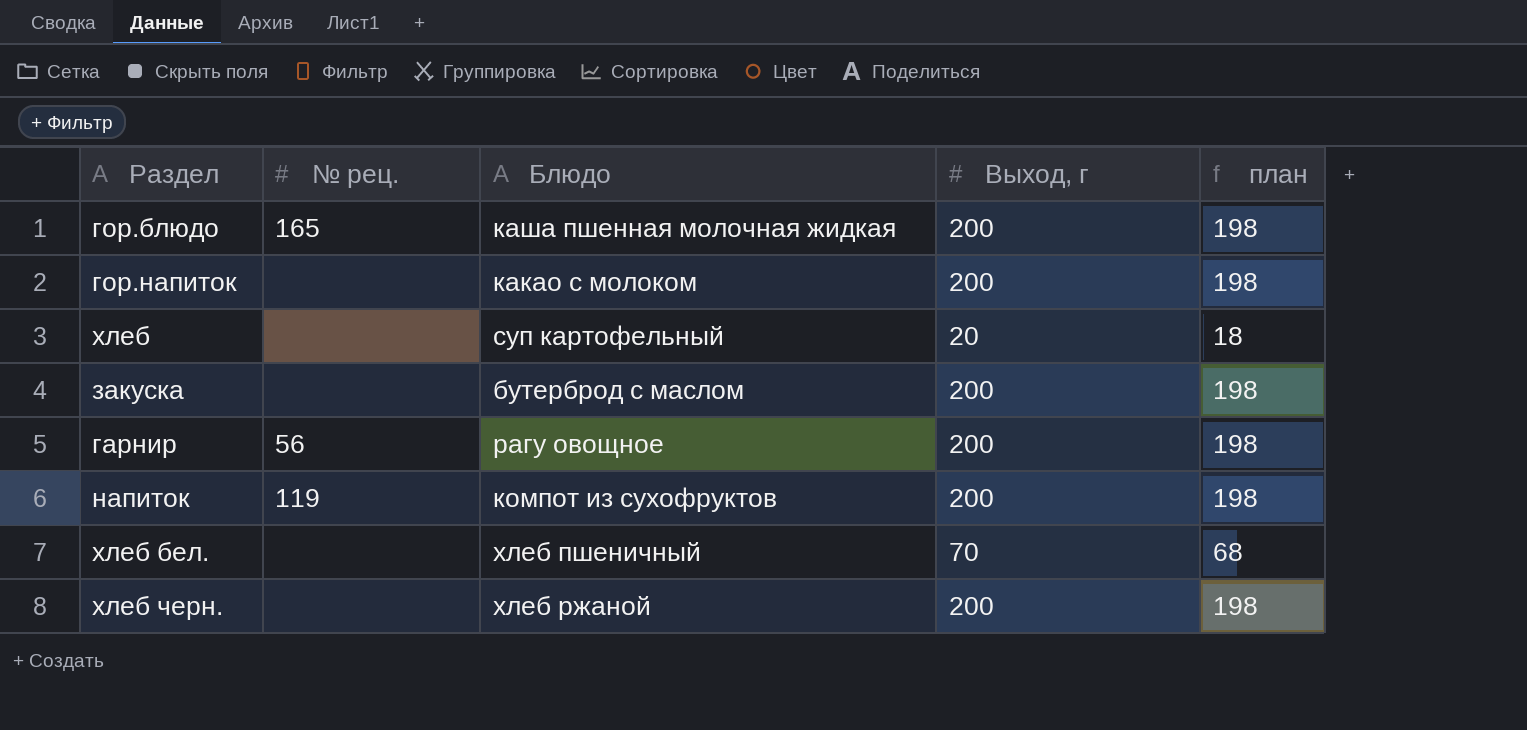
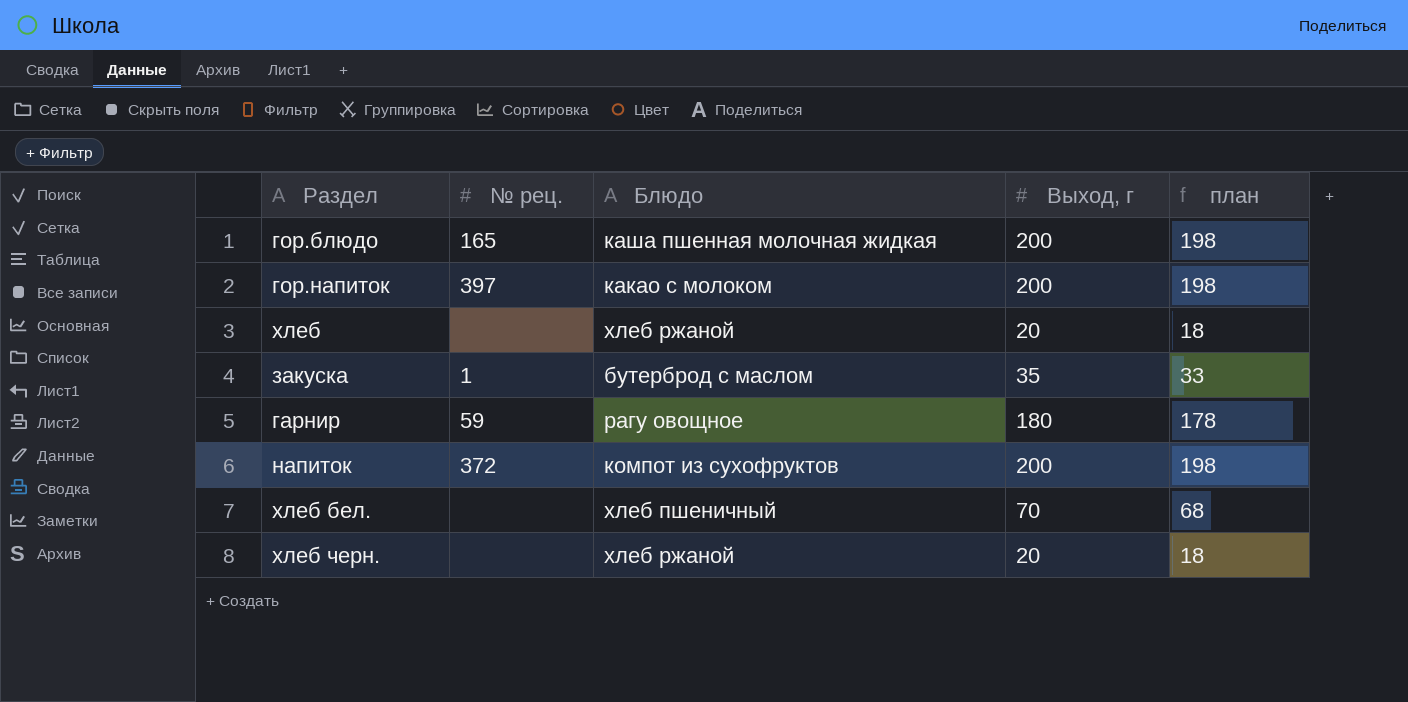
гор.напиток | № рец.: none -> 397
хлеб | Блюдо: суп картофельный -> хлеб ржаной
закуска | № рец.: none -> 1
закуска | Выход, г: 200 -> 35
закуска | план: 198 -> 33
гарнир | № рец.: 56 -> 59
гарнир | Выход, г: 200 -> 180
гарнир | план: 198 -> 178
напиток | № рец.: 119 -> 372
хлеб черн. | Выход, г: 200 -> 20
хлеб черн. | план: 198 -> 18

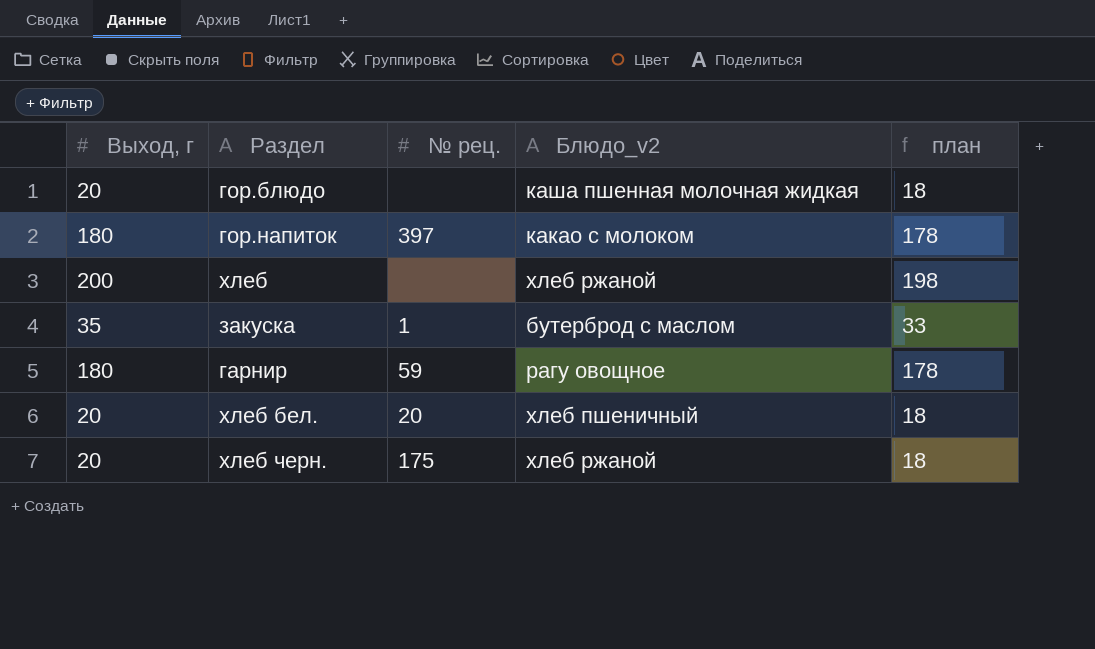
column Выход, г | position: 4 -> 1
column name: Блюдо -> Блюдо_v2
row напиток: 372 | компот из сухофруктов | 200 | 198 -> none
гор.блюдо | Выход, г: 200 -> 20
гор.блюдо | № рец.: 165 -> none
гор.блюдо | план: 198 -> 18
гор.напиток | Выход, г: 200 -> 180
гор.напиток | план: 198 -> 178
хлеб | Выход, г: 20 -> 200
хлеб | план: 18 -> 198
хлеб бел. | Выход, г: 70 -> 20
хлеб бел. | № рец.: none -> 20
хлеб бел. | план: 68 -> 18
хлеб черн. | № рец.: none -> 175

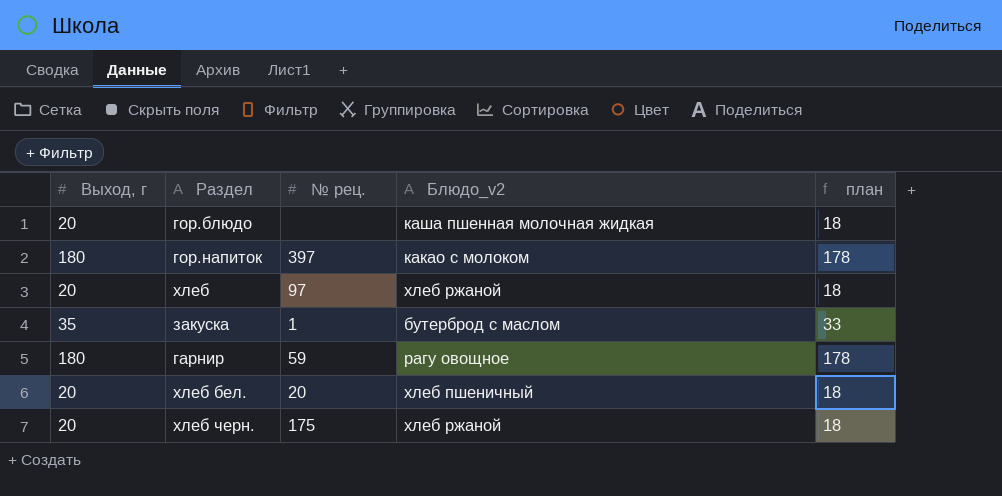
хлеб | Выход, г: 200 -> 20
хлеб | № рец.: none -> 97
хлеб | план: 198 -> 18

